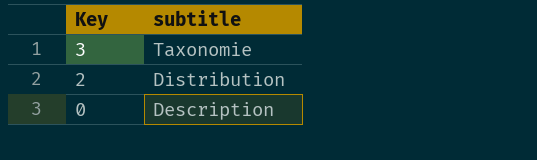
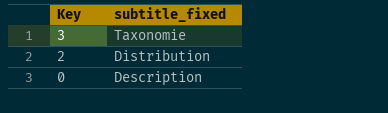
column name: subtitle -> subtitle_fixed

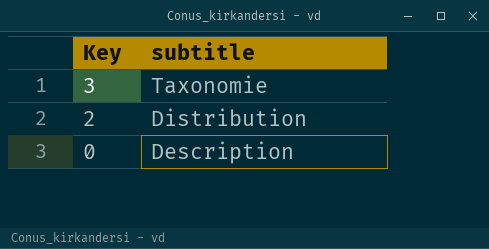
column name: subtitle_fixed -> subtitle

